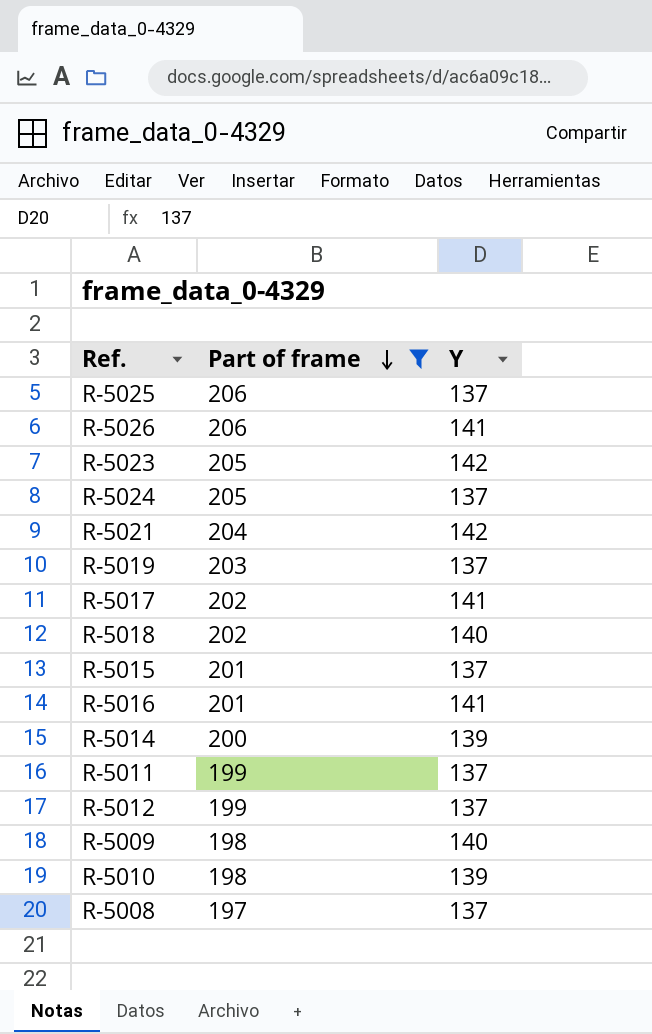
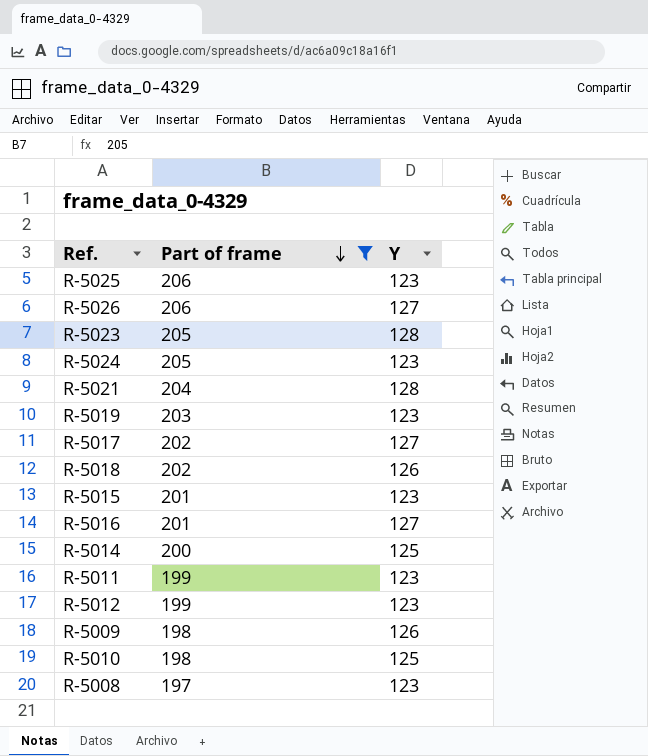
R-5025 | Y: 137 -> 123
R-5026 | Y: 141 -> 127
R-5023 | Y: 142 -> 128
R-5024 | Y: 137 -> 123
R-5021 | Y: 142 -> 128
R-5019 | Y: 137 -> 123
R-5017 | Y: 141 -> 127
R-5018 | Y: 140 -> 126
R-5015 | Y: 137 -> 123
R-5016 | Y: 141 -> 127
R-5014 | Y: 139 -> 125
R-5011 | Y: 137 -> 123
R-5012 | Y: 137 -> 123
R-5009 | Y: 140 -> 126
R-5010 | Y: 139 -> 125
R-5008 | Y: 137 -> 123

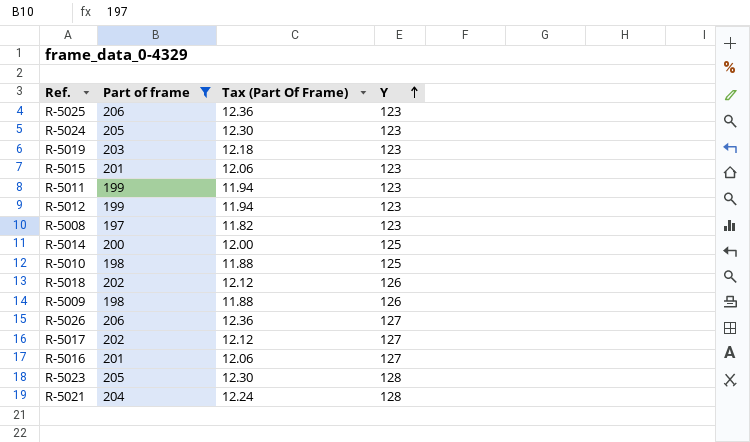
row order: Part of frame descending -> Y ascending
column Tax (Part Of Frame) | formula: none -> [Part of frame] * 0.06

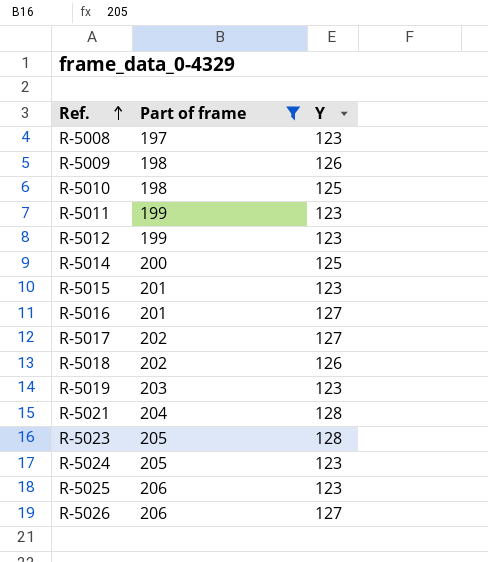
row order: Y ascending -> Ref. ascending
column Tax (Part Of Frame) | formula: [Part of frame] * 0.06 -> none

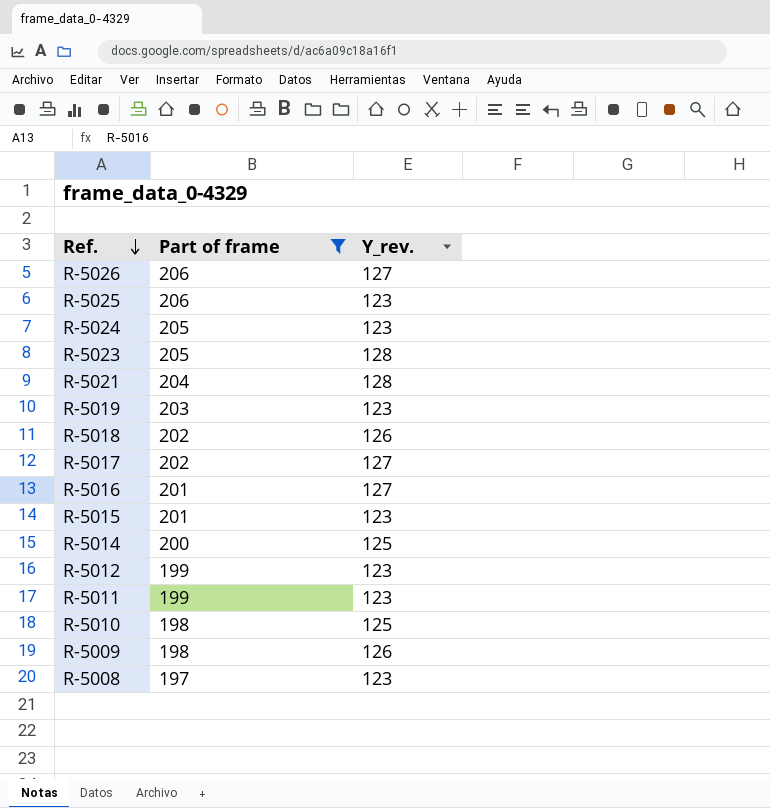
row order: Ref. ascending -> Ref. descending
column name: Y -> Y_rev.

